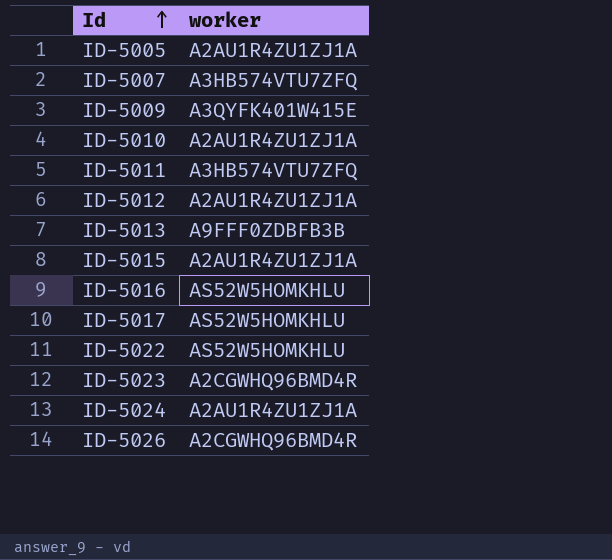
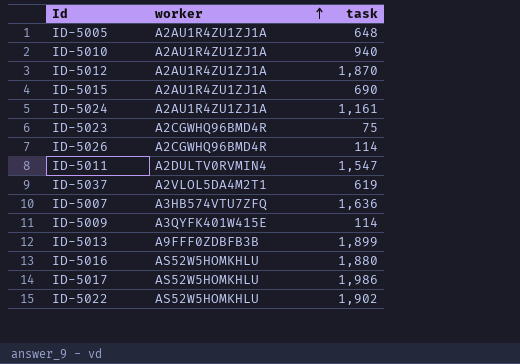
row order: Id ascending -> worker ascending
column task | position: none -> 3
ID-5011 | worker: A3HB574VTU7ZFQ -> A2DULTV0RVMIN4
row ID-5037: none -> A2VLOL5DA4M2T1 | 619

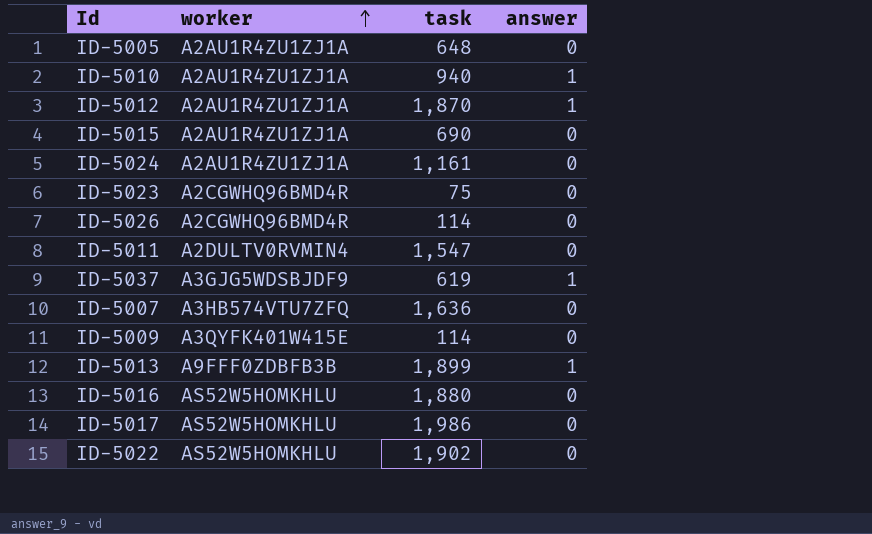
column answer | position: none -> 4
ID-5037 | worker: A2VLOL5DA4M2T1 -> A3GJG5WDSBJDF9

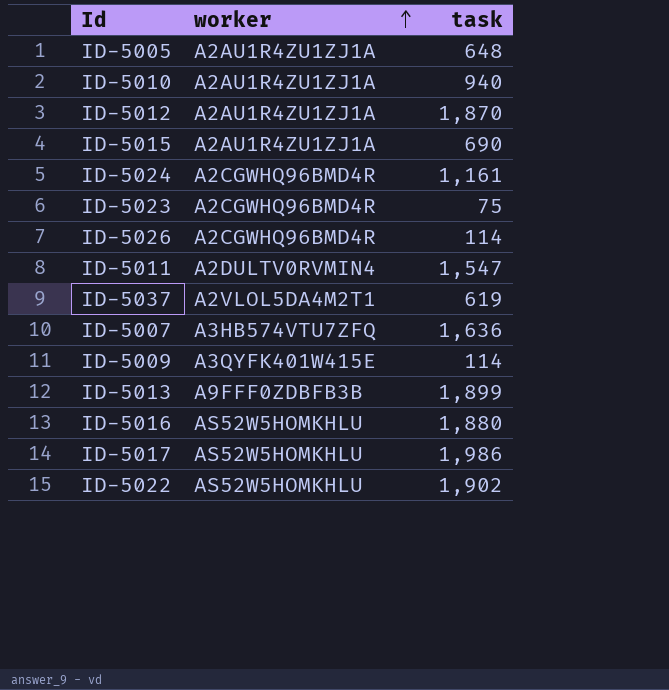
column answer | position: 4 -> none
ID-5024 | worker: A2AU1R4ZU1ZJ1A -> A2CGWHQ96BMD4R
ID-5037 | worker: A3GJG5WDSBJDF9 -> A2VLOL5DA4M2T1

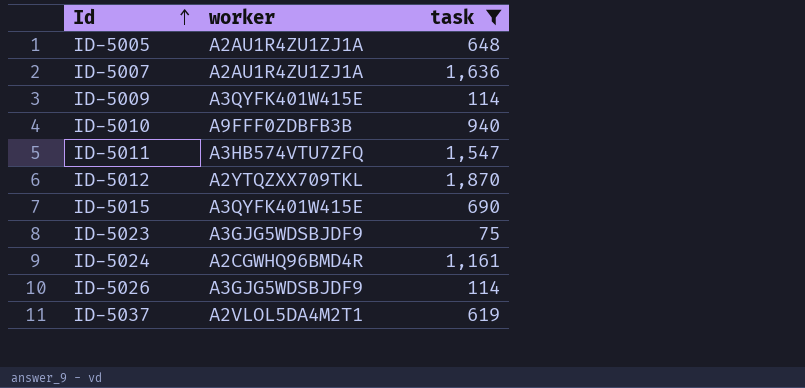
filter: none -> task <= 1,870
row order: worker ascending -> Id ascending
ID-5007 | worker: A3HB574VTU7ZFQ -> A2AU1R4ZU1ZJ1A
ID-5010 | worker: A2AU1R4ZU1ZJ1A -> A9FFF0ZDBFB3B
ID-5011 | worker: A2DULTV0RVMIN4 -> A3HB574VTU7ZFQ
ID-5012 | worker: A2AU1R4ZU1ZJ1A -> A2YTQZXX709TKL
ID-5015 | worker: A2AU1R4ZU1ZJ1A -> A3QYFK401W415E
ID-5023 | worker: A2CGWHQ96BMD4R -> A3GJG5WDSBJDF9
ID-5026 | worker: A2CGWHQ96BMD4R -> A3GJG5WDSBJDF9

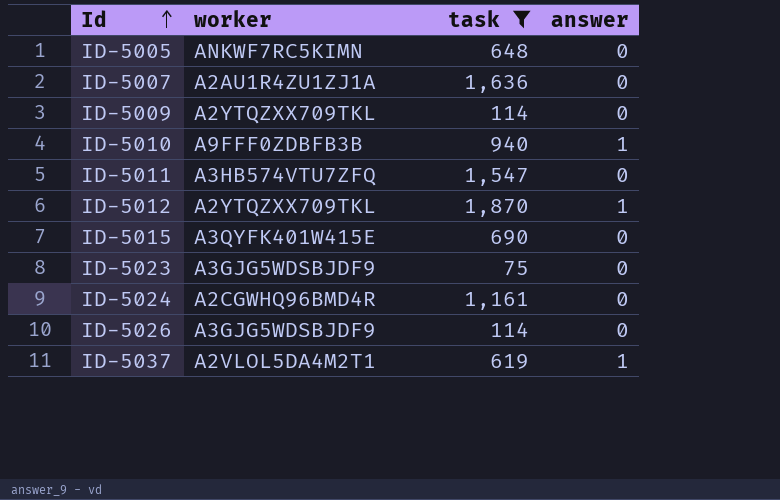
column answer | position: none -> 4
ID-5005 | worker: A2AU1R4ZU1ZJ1A -> ANKWF7RC5KIMN
ID-5009 | worker: A3QYFK401W415E -> A2YTQZXX709TKL

